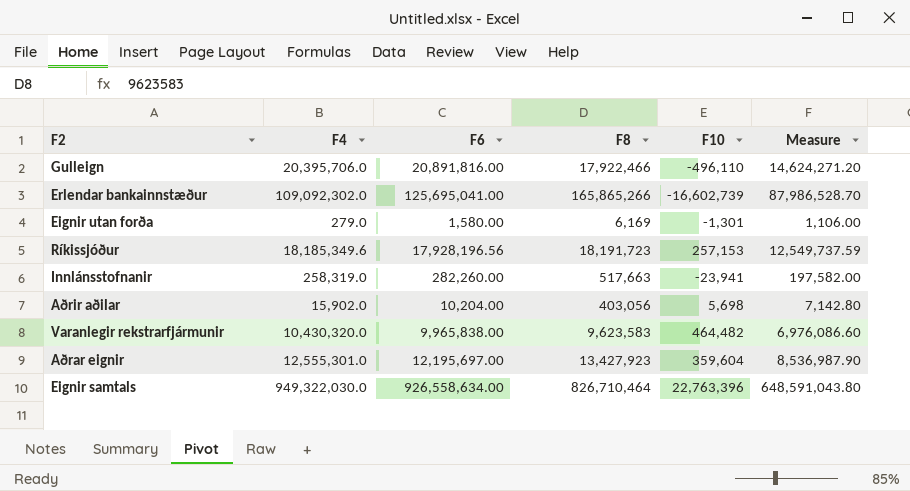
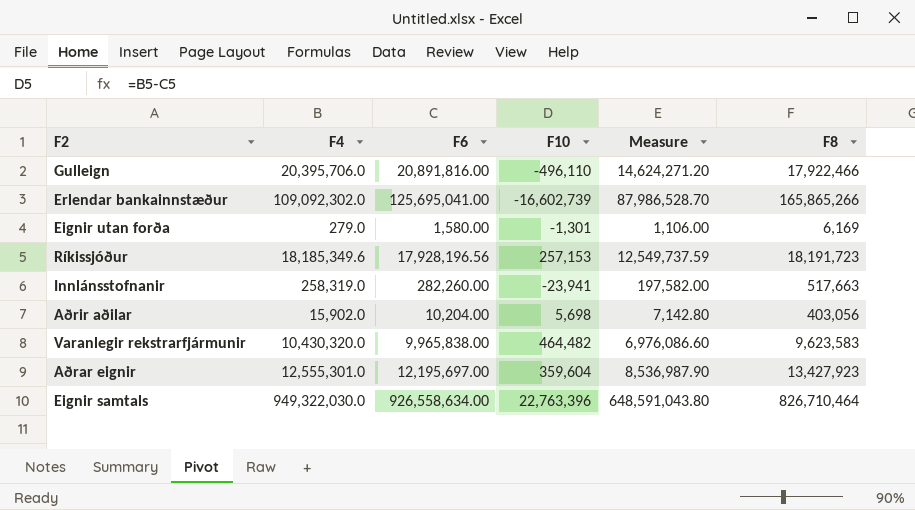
column F8 | position: 4 -> 6

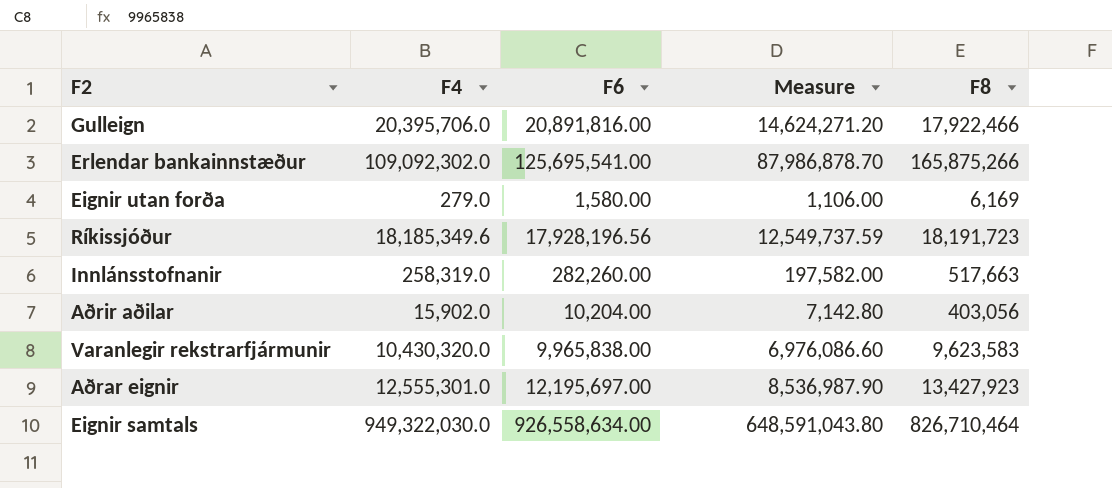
column F10 | formula: [F4] - [F6] -> none
Erlendar bankainnstæður | F6: 125,695,041.00 -> 125,695,541.00
Erlendar bankainnstæður | Measure: 87,986,528.70 -> 87,986,878.70
Erlendar bankainnstæður | F8: 165,865,266 -> 165,875,266

